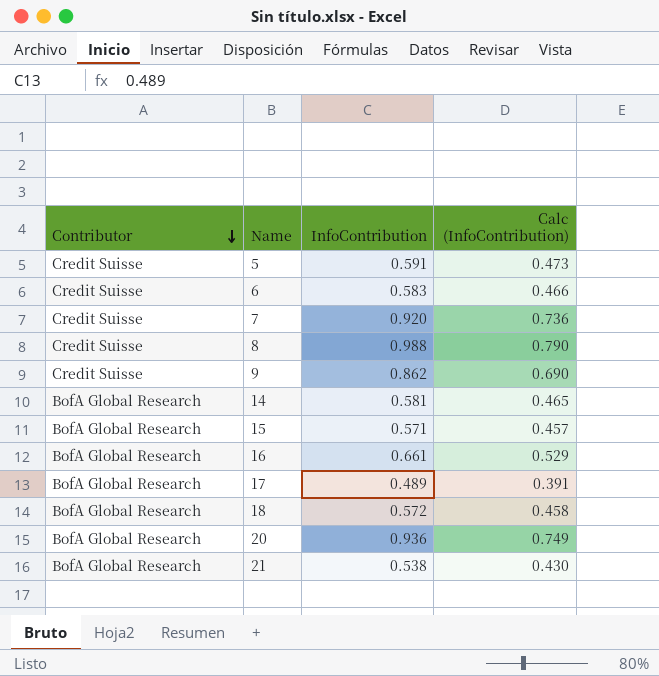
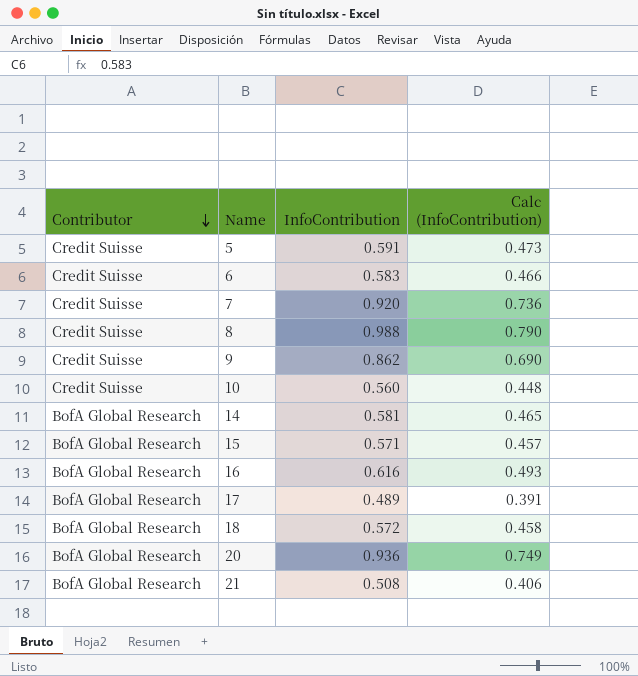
row 10: none -> Credit Suisse | 0.560 | 0.448
16 | InfoContribution: 0.661 -> 0.616
16 | Calc (InfoContribution): 0.529 -> 0.493
21 | InfoContribution: 0.538 -> 0.508
21 | Calc (InfoContribution): 0.430 -> 0.406

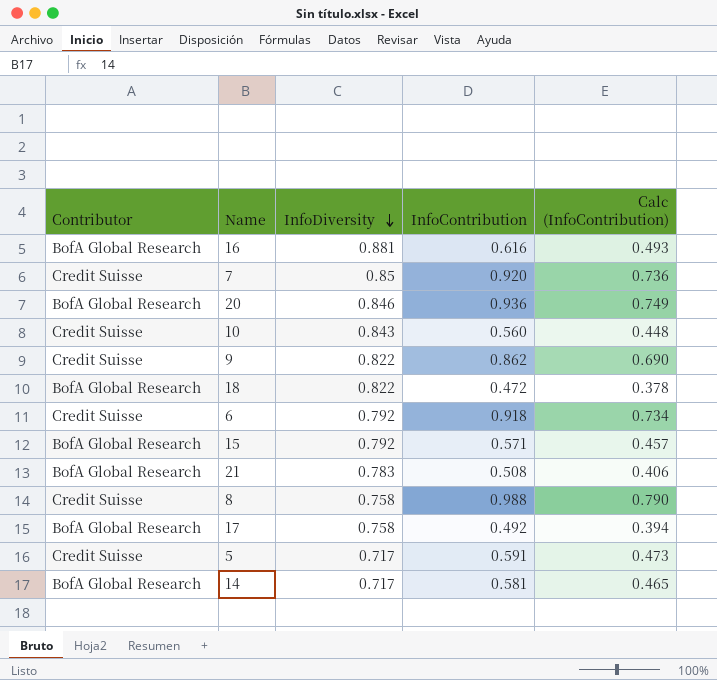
row order: Contributor descending -> InfoDiversity descending
column InfoDiversity | position: none -> 3
18 | InfoContribution: 0.572 -> 0.472
18 | Calc (InfoContribution): 0.458 -> 0.378
6 | InfoContribution: 0.583 -> 0.918
6 | Calc (InfoContribution): 0.466 -> 0.734
17 | InfoContribution: 0.489 -> 0.492
17 | Calc (InfoContribution): 0.391 -> 0.394

